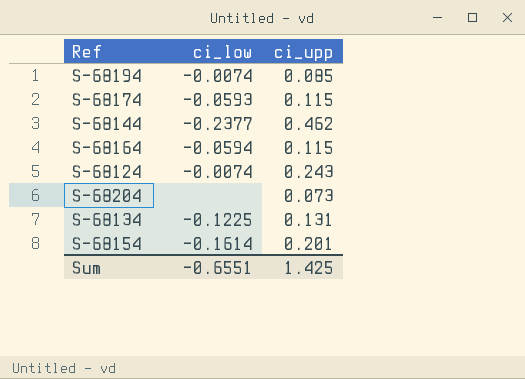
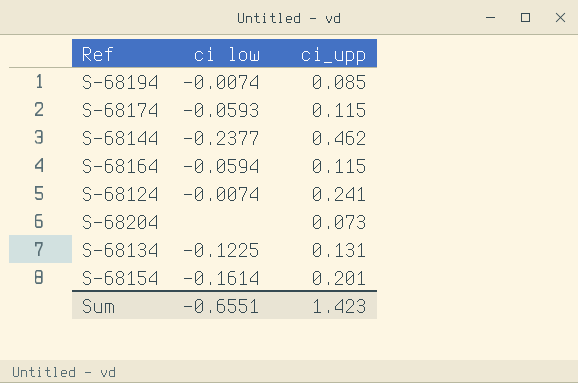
column name: ci_low -> ci low
S-68124 | ci_upp: 0.243 -> 0.241
Sum | ci_upp: 1.425 -> 1.423

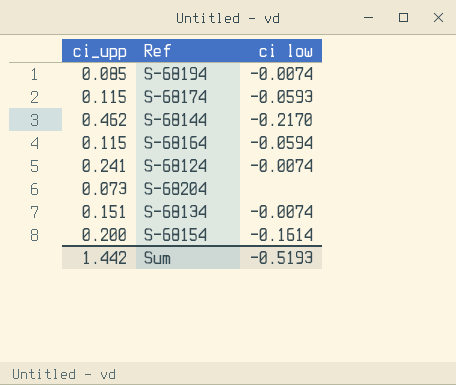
column ci_upp | position: 3 -> 1
S-68144 | ci low: -0.2377 -> -0.2170
S-68134 | ci_upp: 0.131 -> 0.151
S-68134 | ci low: -0.1225 -> -0.0074
S-68154 | ci_upp: 0.201 -> 0.200
Sum | ci_upp: 1.423 -> 1.442
Sum | ci low: -0.6551 -> -0.5193

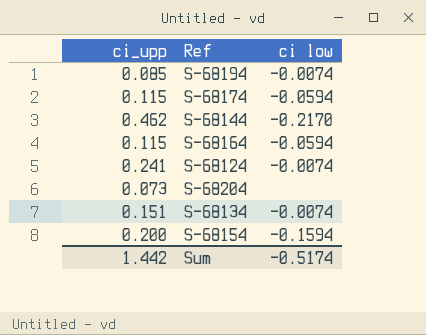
S-68174 | ci low: -0.0593 -> -0.0594
S-68154 | ci low: -0.1614 -> -0.1594
Sum | ci low: -0.5193 -> -0.5174

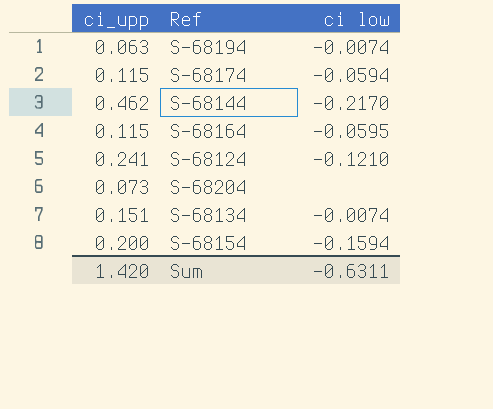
S-68194 | ci_upp: 0.085 -> 0.063
S-68164 | ci low: -0.0594 -> -0.0595
S-68124 | ci low: -0.0074 -> -0.1210
Sum | ci_upp: 1.442 -> 1.420
Sum | ci low: -0.5174 -> -0.6311

